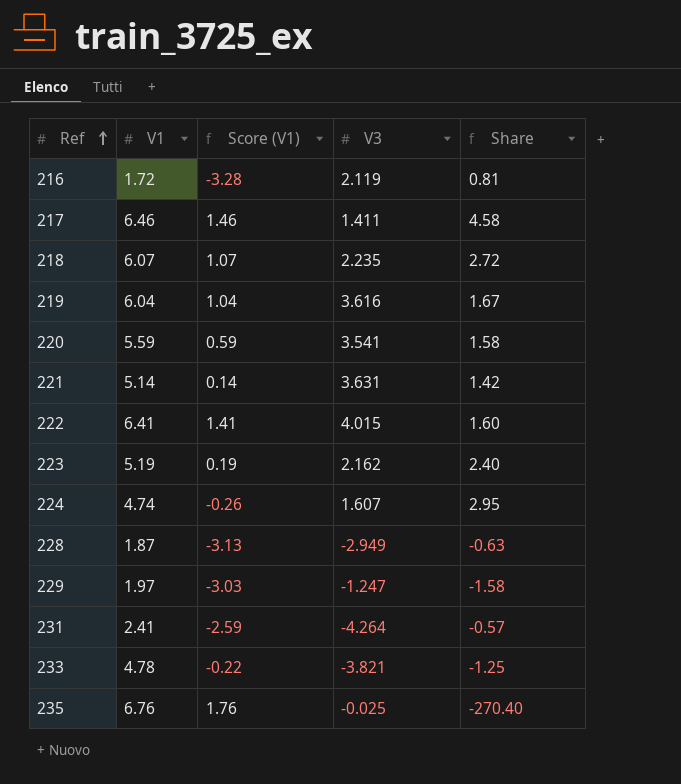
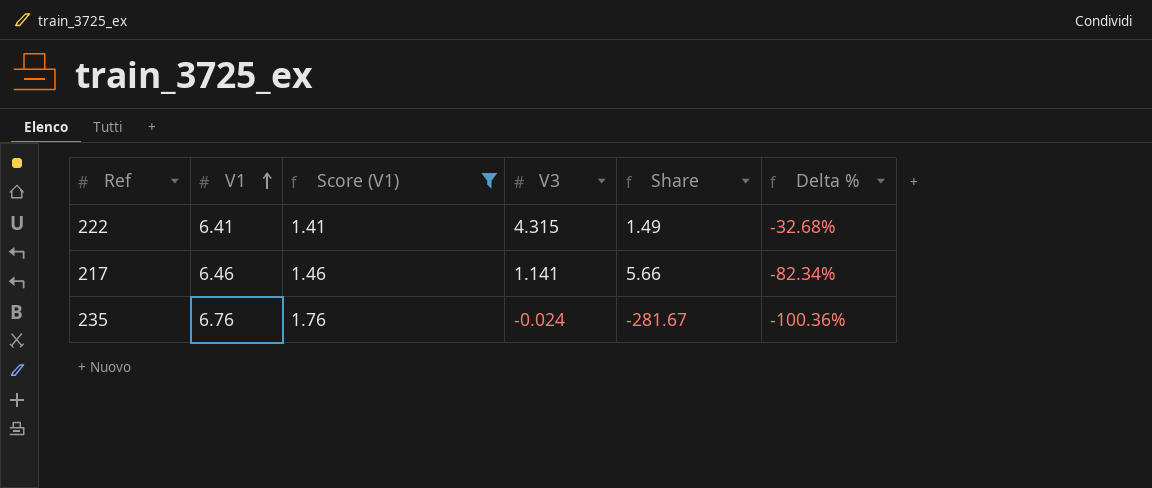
filter: none -> Score (V1) >= 1.41
row order: Ref ascending -> V1 ascending
column Delta % | formula: none -> ([V3] - [V1]) / [V1]
222 | V3: 4.015 -> 4.315
222 | Share: 1.60 -> 1.49
217 | V3: 1.411 -> 1.141
217 | Share: 4.58 -> 5.66
235 | V3: -0.025 -> -0.024
235 | Share: -270.40 -> -281.67

